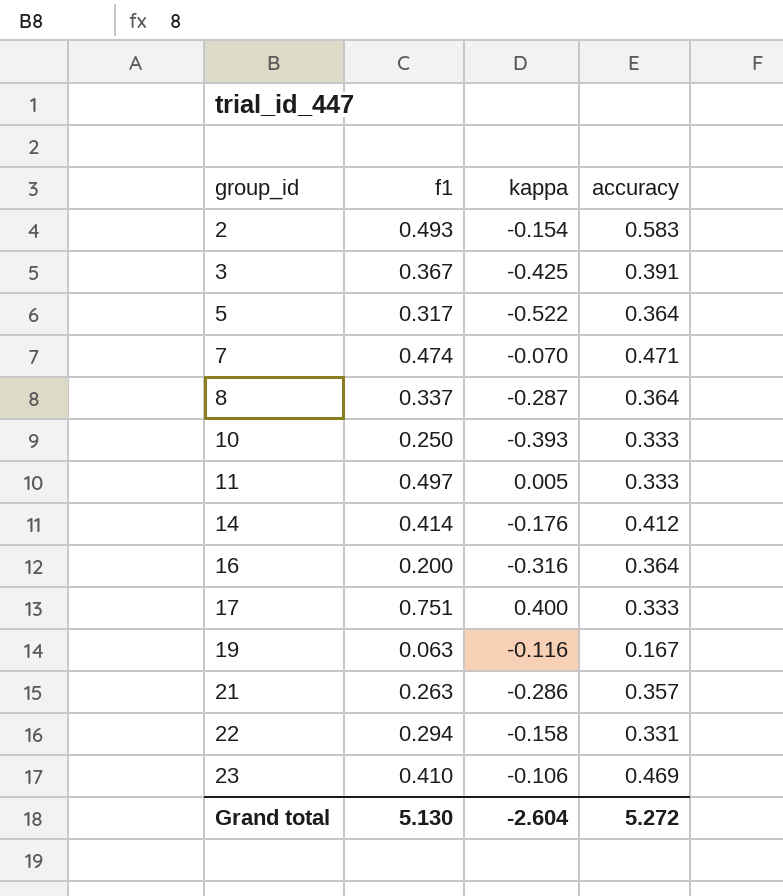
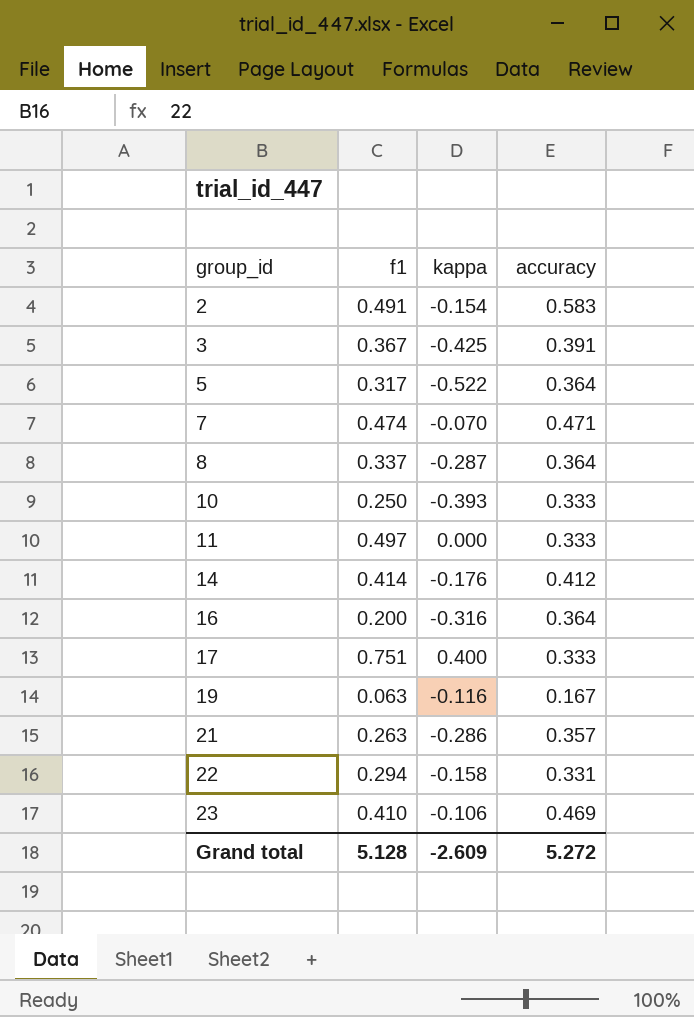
2 | f1: 0.493 -> 0.491
11 | kappa: 0.005 -> 0.000
Grand total | f1: 5.130 -> 5.128
Grand total | kappa: -2.604 -> -2.609

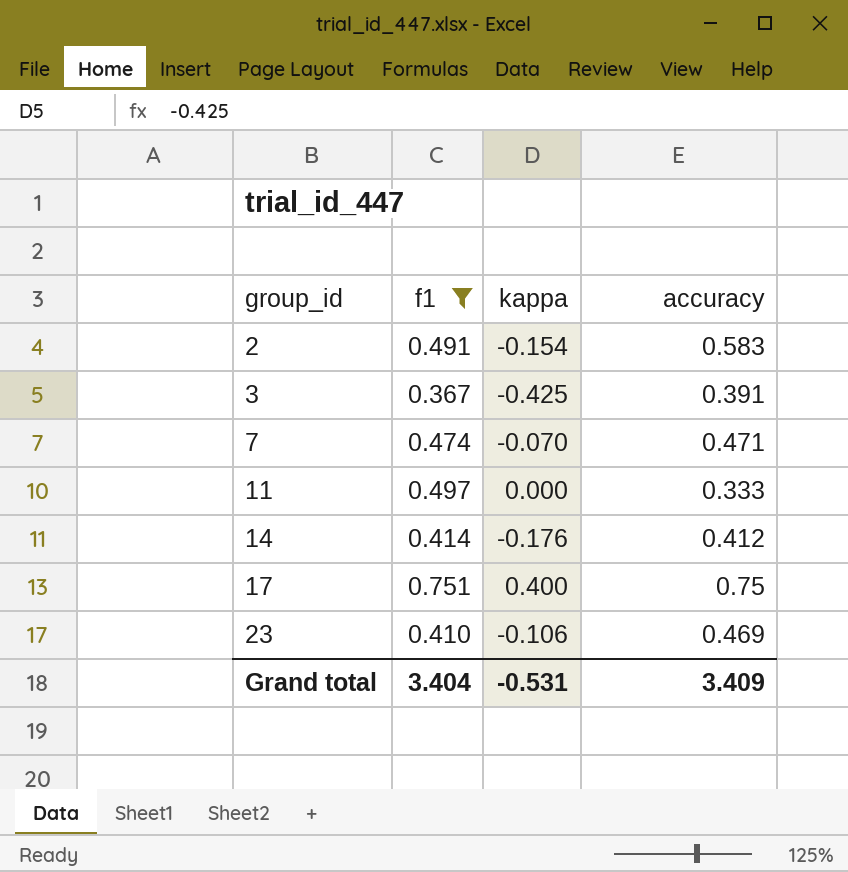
filter: none -> f1 >= 0.367
17 | accuracy: 0.333 -> 0.75
Grand total | f1: 5.128 -> 3.404
Grand total | kappa: -2.609 -> -0.531
Grand total | accuracy: 5.272 -> 3.409

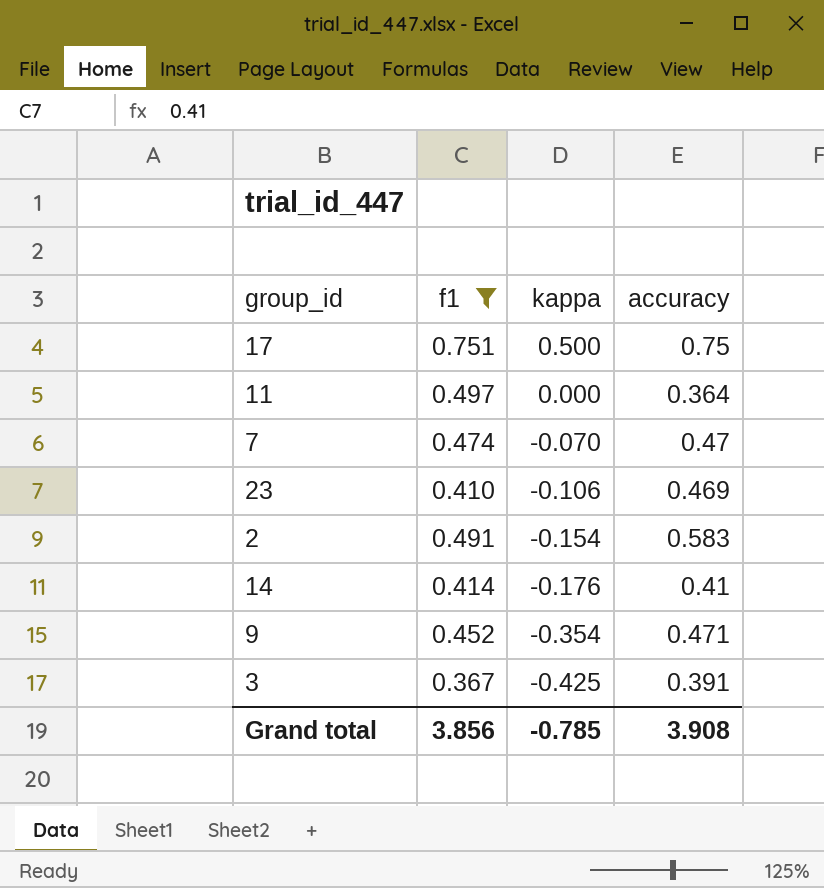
row order: group_id ascending -> kappa descending
17 | kappa: 0.400 -> 0.500
11 | accuracy: 0.333 -> 0.364
7 | accuracy: 0.471 -> 0.47
14 | accuracy: 0.412 -> 0.41
row 9: none -> 0.452 | -0.354 | 0.471
Grand total | f1: 3.404 -> 3.856
Grand total | kappa: -0.531 -> -0.785
Grand total | accuracy: 3.409 -> 3.908

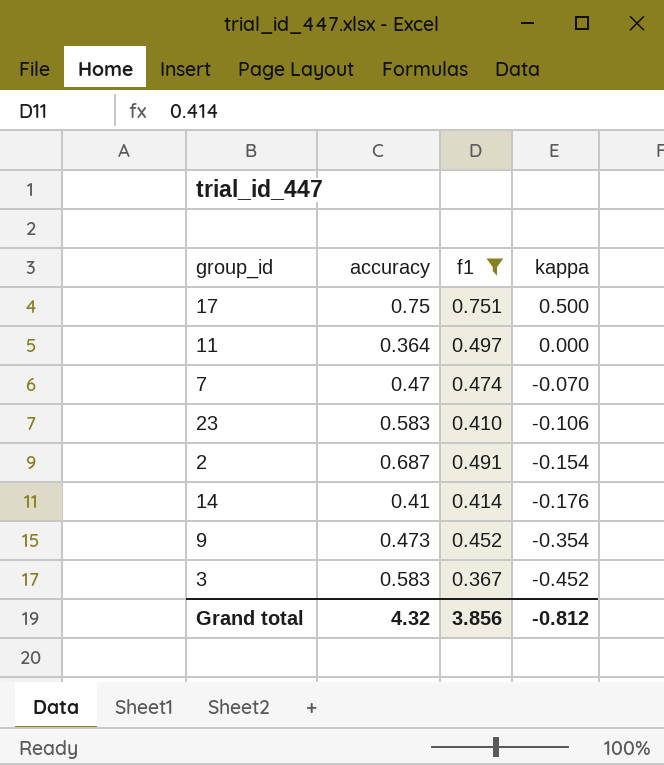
column accuracy | position: 4 -> 2
23 | accuracy: 0.469 -> 0.583
2 | accuracy: 0.583 -> 0.687
9 | accuracy: 0.471 -> 0.473
3 | accuracy: 0.391 -> 0.583
3 | kappa: -0.425 -> -0.452
Grand total | accuracy: 3.908 -> 4.32
Grand total | kappa: -0.785 -> -0.812

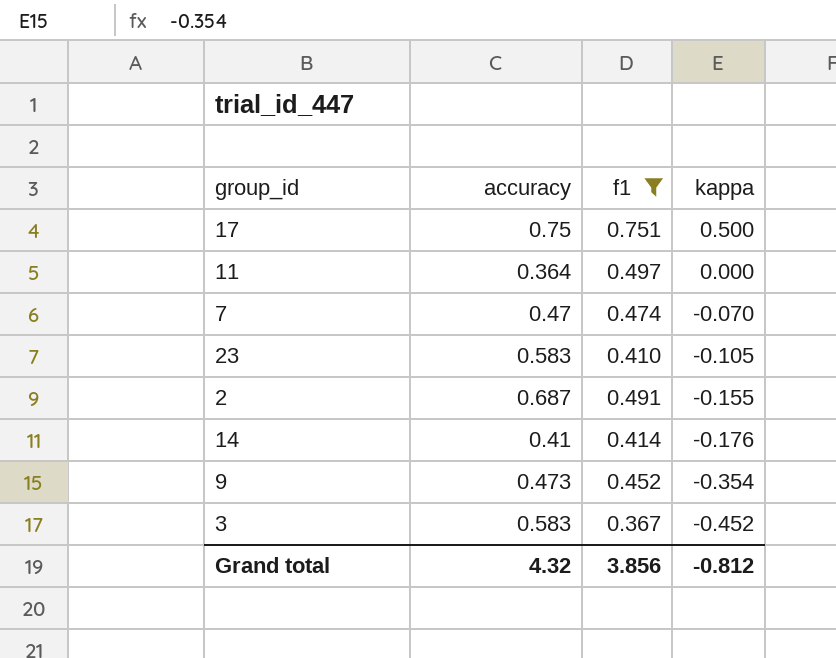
23 | kappa: -0.106 -> -0.105
2 | kappa: -0.154 -> -0.155

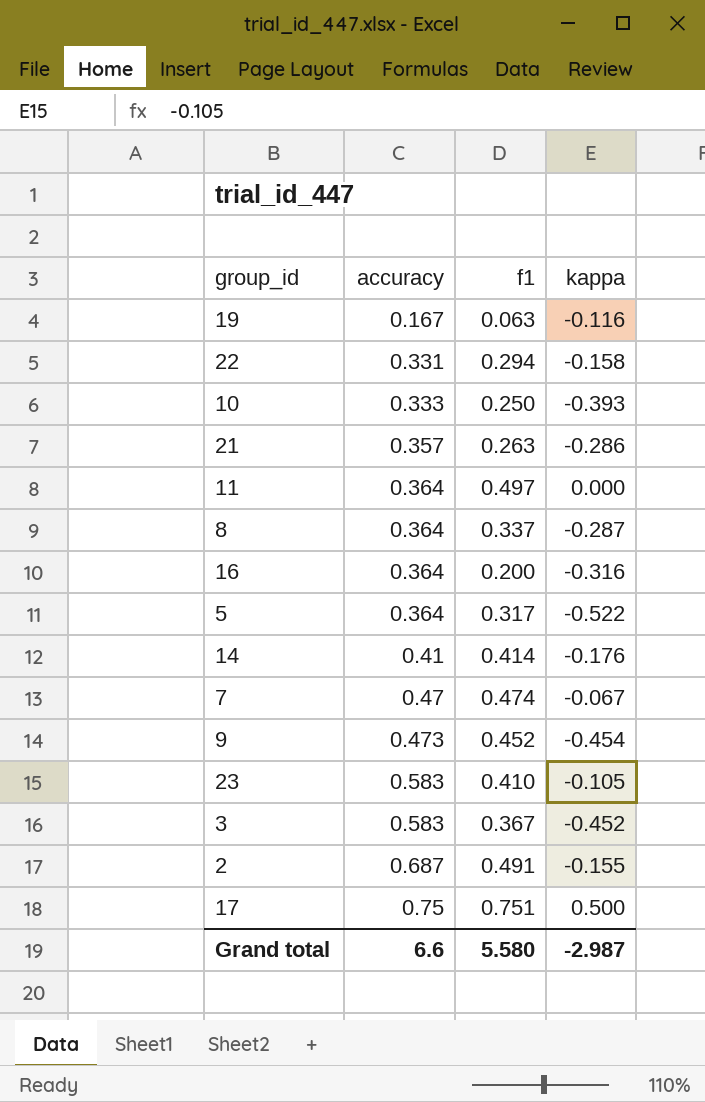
filter: f1 >= 0.367 -> none
row order: kappa descending -> accuracy ascending
7 | kappa: -0.070 -> -0.067
9 | kappa: -0.354 -> -0.454
Grand total | accuracy: 4.32 -> 6.6
Grand total | f1: 3.856 -> 5.580
Grand total | kappa: -0.812 -> -2.987

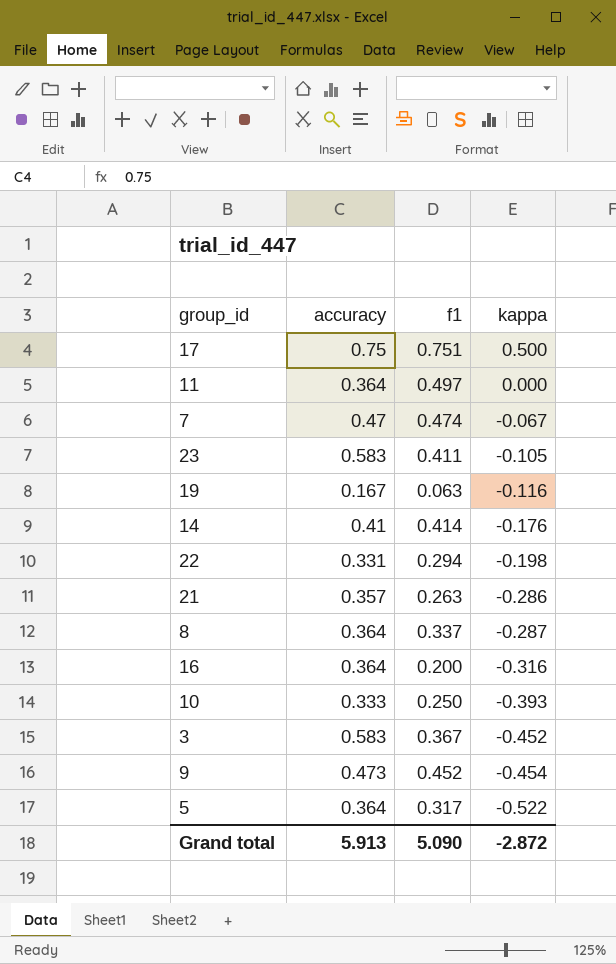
row order: accuracy ascending -> kappa descending
row 2: 0.687 | 0.491 | -0.155 -> none
23 | f1: 0.410 -> 0.411
22 | kappa: -0.158 -> -0.198
Grand total | accuracy: 6.6 -> 5.913
Grand total | f1: 5.580 -> 5.090
Grand total | kappa: -2.987 -> -2.872

